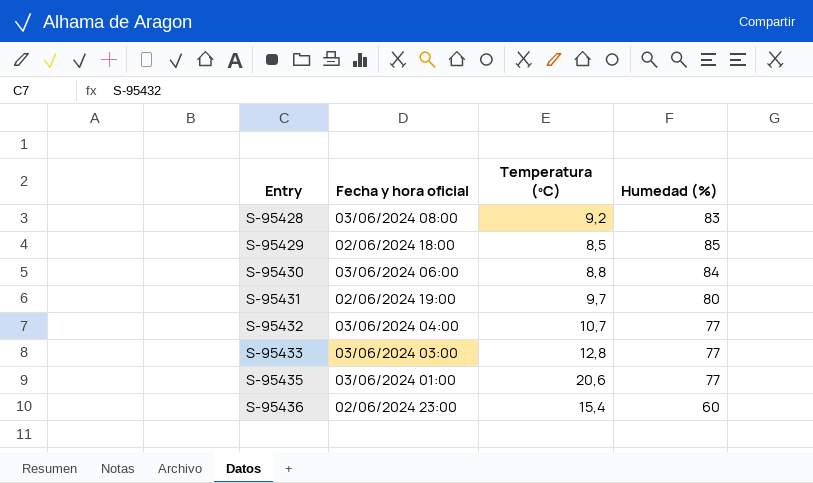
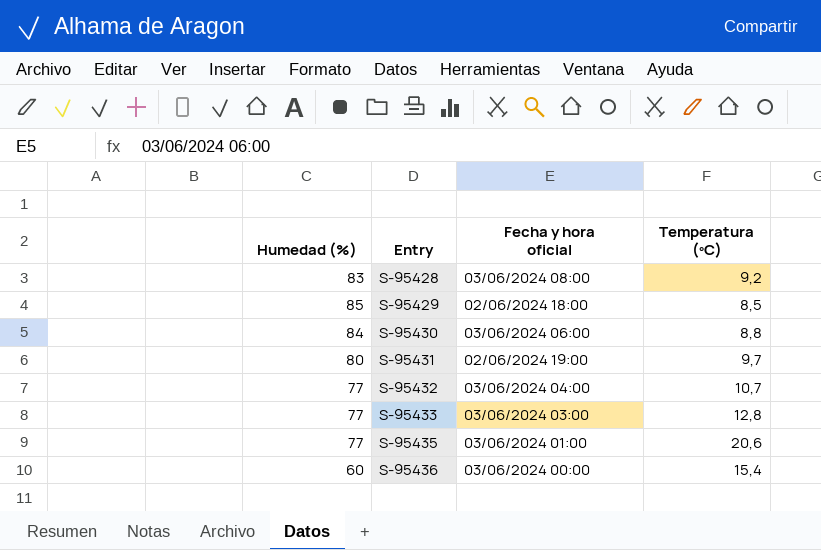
column Humedad (%) | position: 4 -> 1
S-95436 | Fecha y hora oficial: 02/06/2024 23:00 -> 03/06/2024 00:00

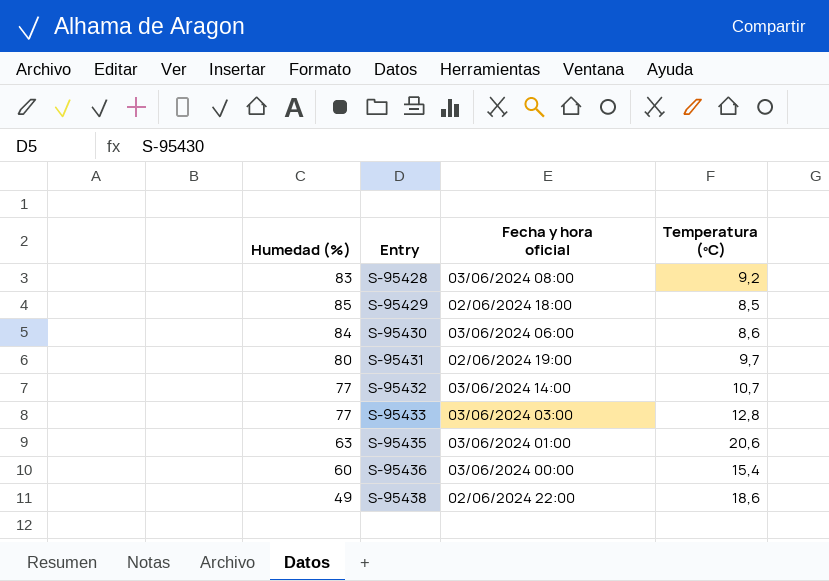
S-95430 | Temperatura (ºC): 8,8 -> 8,6
S-95432 | Fecha y hora oficial: 03/06/2024 04:00 -> 03/06/2024 14:00
S-95435 | Humedad (%): 77 -> 63
row S-95438: none -> 49 | 02/06/2024 22:00 | 18,6

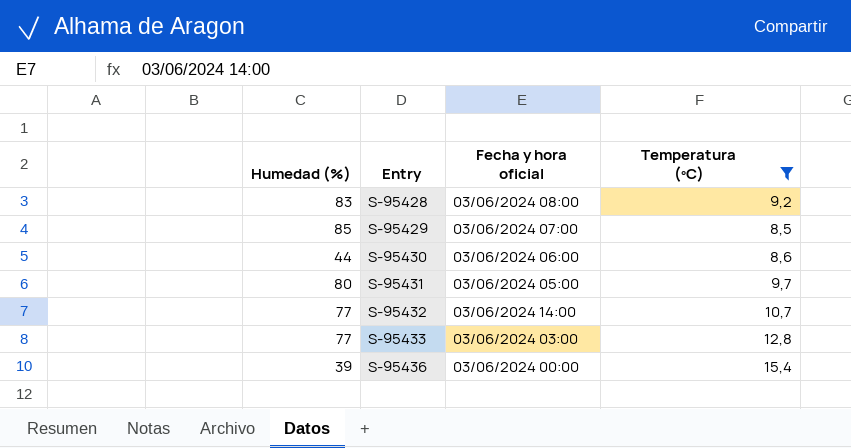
filter: none -> Temperatura (ºC) <= 15,4
S-95429 | Fecha y hora oficial: 02/06/2024 18:00 -> 03/06/2024 07:00
S-95430 | Humedad (%): 84 -> 44
S-95431 | Fecha y hora oficial: 02/06/2024 19:00 -> 03/06/2024 05:00
S-95436 | Humedad (%): 60 -> 39

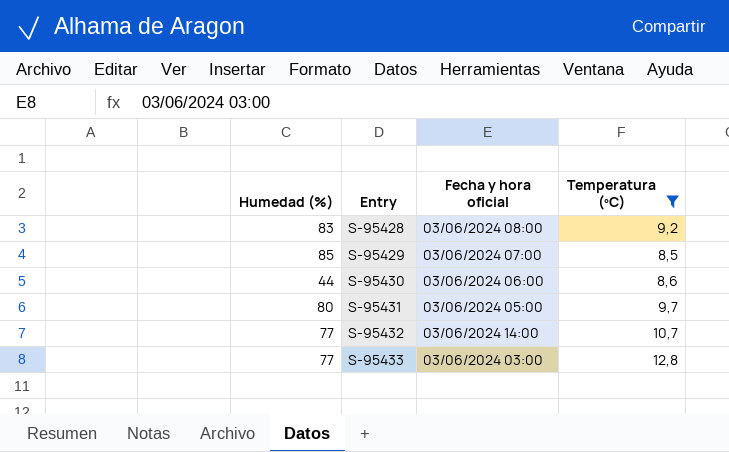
row S-95436: 39 | 03/06/2024 00:00 | 15,4 -> none

